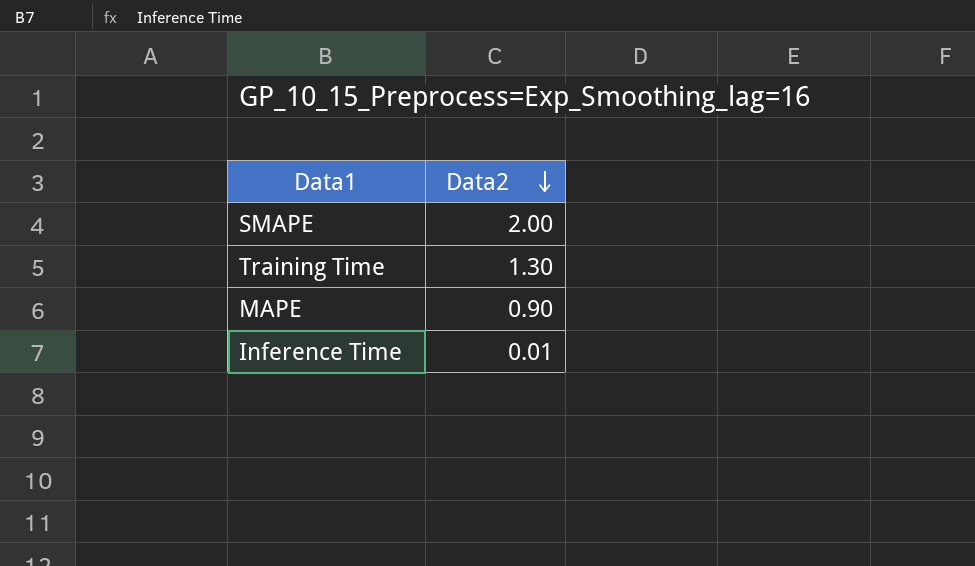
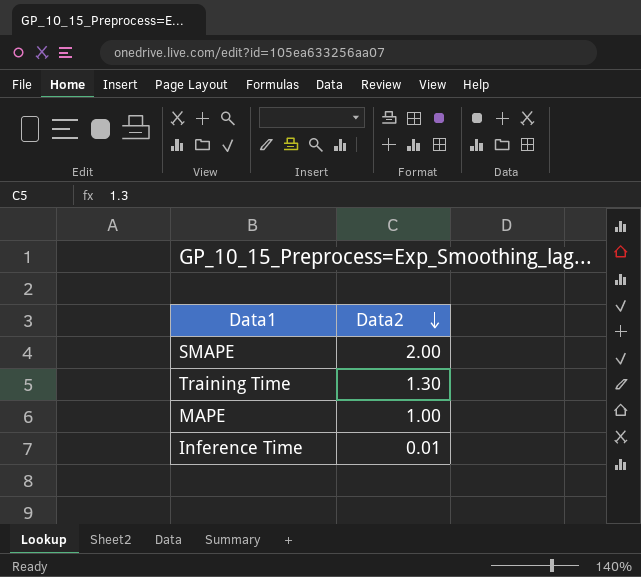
MAPE | Data2: 0.90 -> 1.00

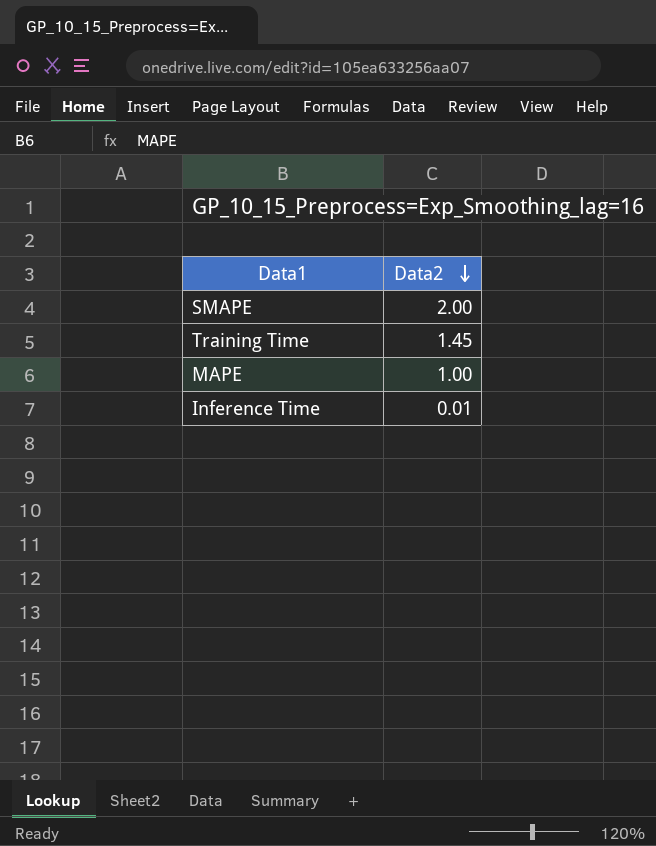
Training Time | Data2: 1.30 -> 1.45

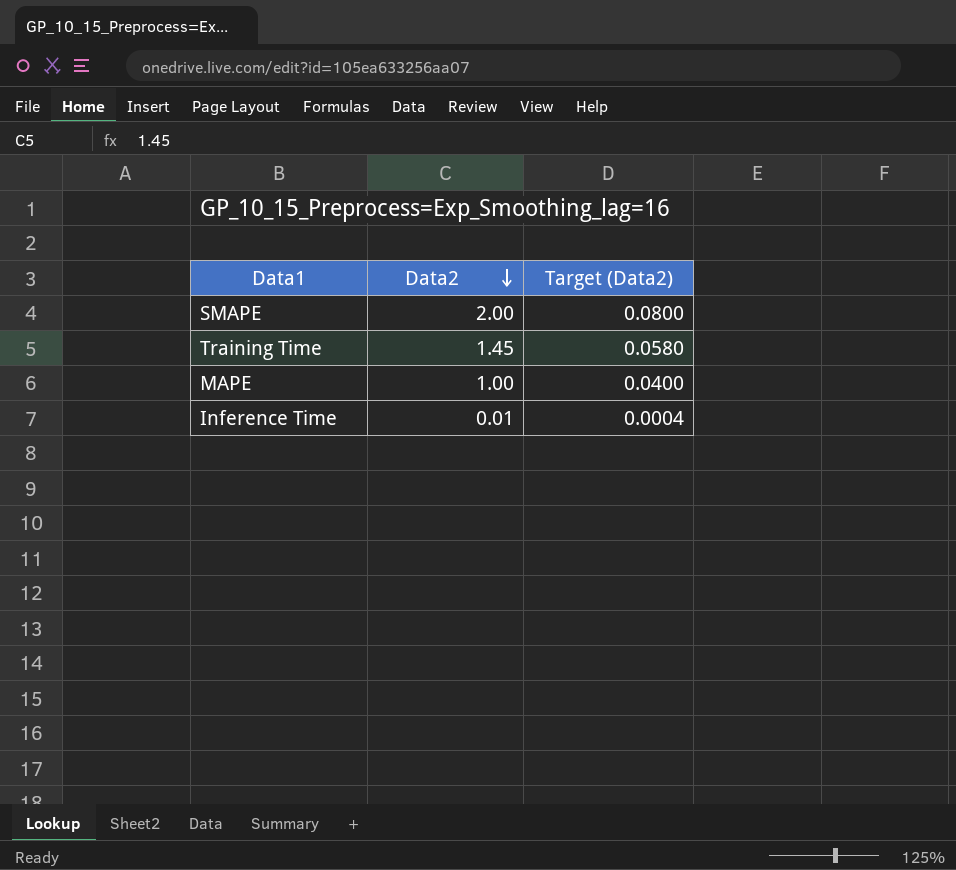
column Target (Data2) | formula: none -> [Data2] * 0.04

